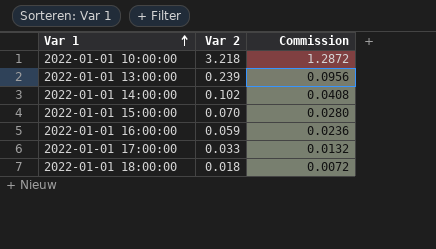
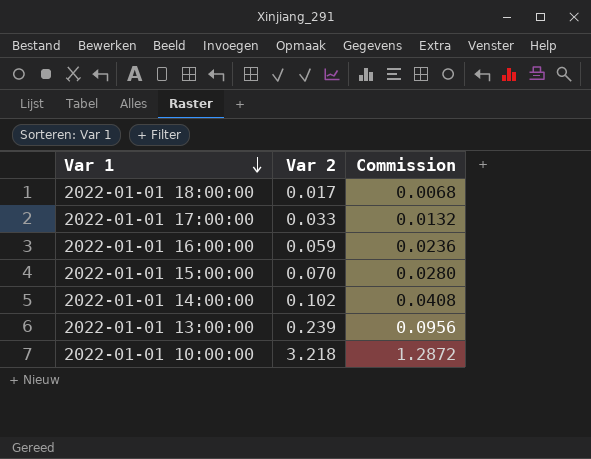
row order: Var 1 ascending -> Var 1 descending
2022-01-01 18:00:00 | Var 2: 0.018 -> 0.017
2022-01-01 18:00:00 | Commission: 0.0072 -> 0.0068

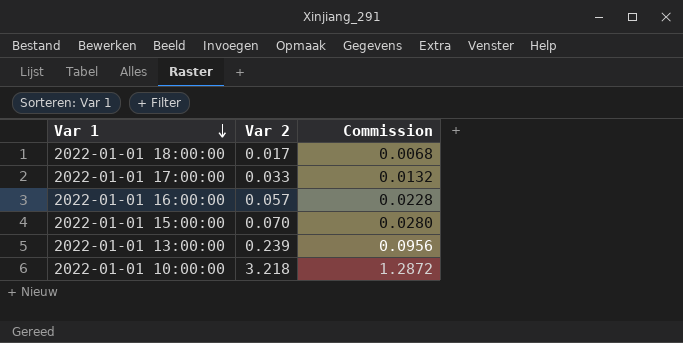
row 2022-01-01 14:00:00: 0.102 | 0.0408 -> none
2022-01-01 16:00:00 | Var 2: 0.059 -> 0.057
2022-01-01 16:00:00 | Commission: 0.0236 -> 0.0228

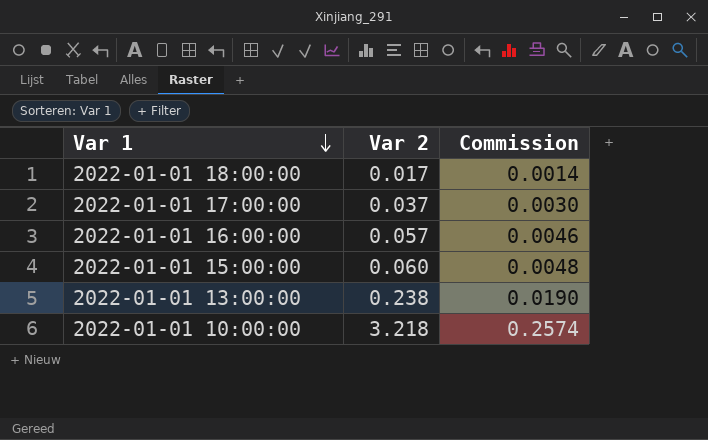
column Commission | formula: [Var 2] * 0.4 -> [Var 2] * 0.08
2022-01-01 17:00:00 | Var 2: 0.033 -> 0.037
2022-01-01 15:00:00 | Var 2: 0.070 -> 0.060
2022-01-01 13:00:00 | Var 2: 0.239 -> 0.238

